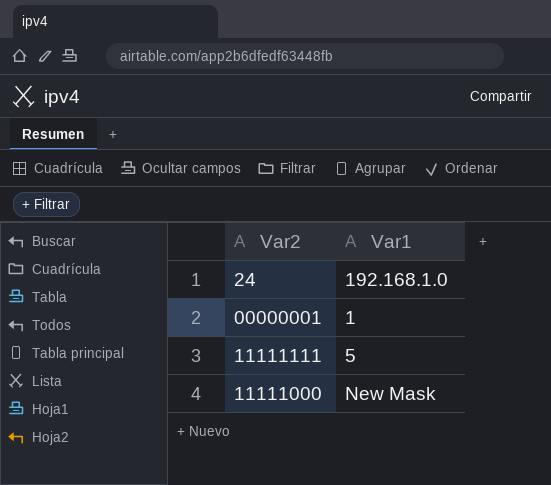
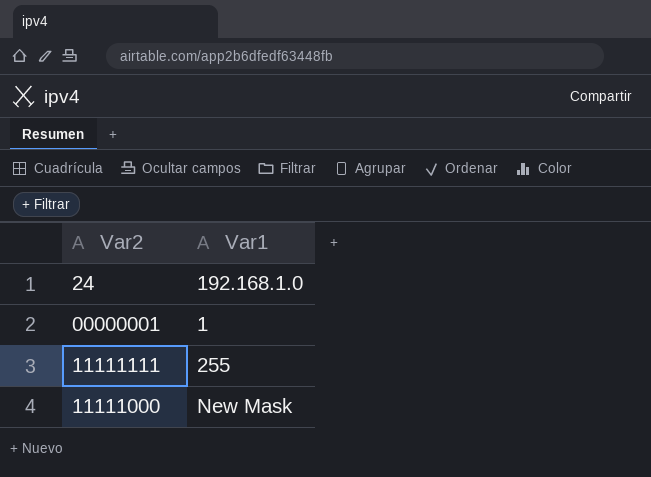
11111111 | Var1: 5 -> 255

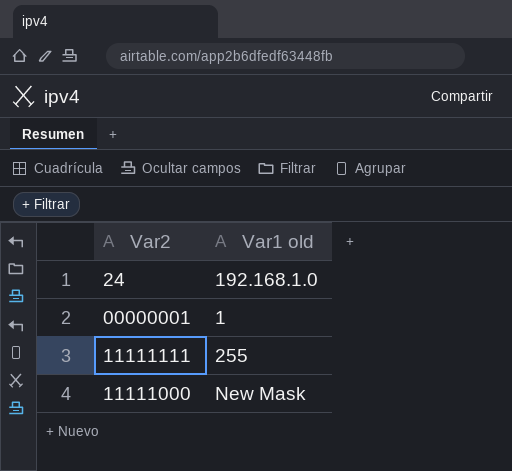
column name: Var1 -> Var1 old

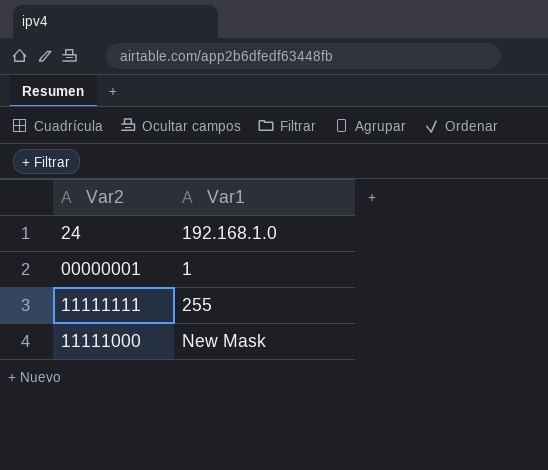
column name: Var1 old -> Var1

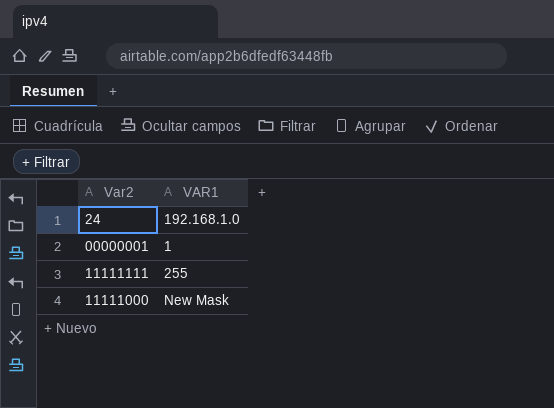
column name: Var1 -> VAR1

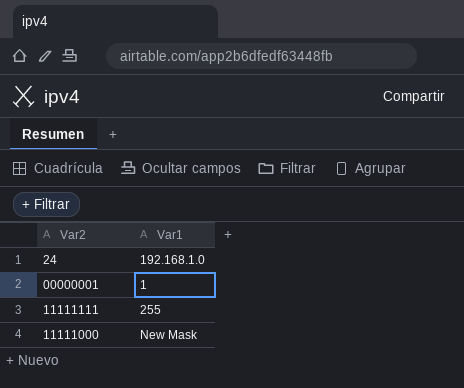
column name: VAR1 -> Var1

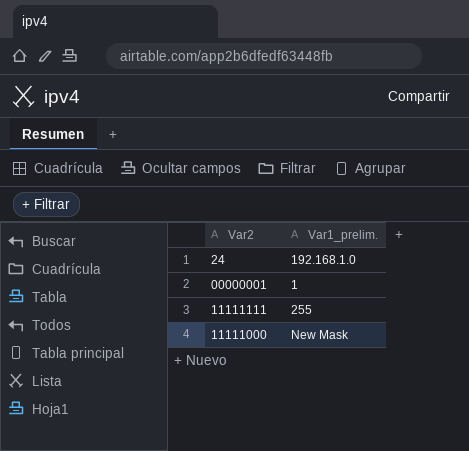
column name: Var1 -> Var1_prelim.

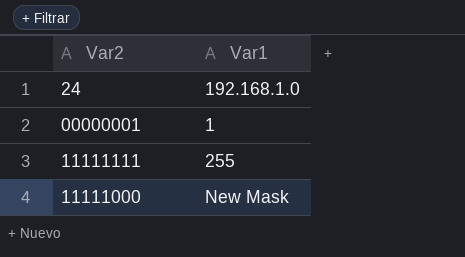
column name: Var1_prelim. -> Var1

